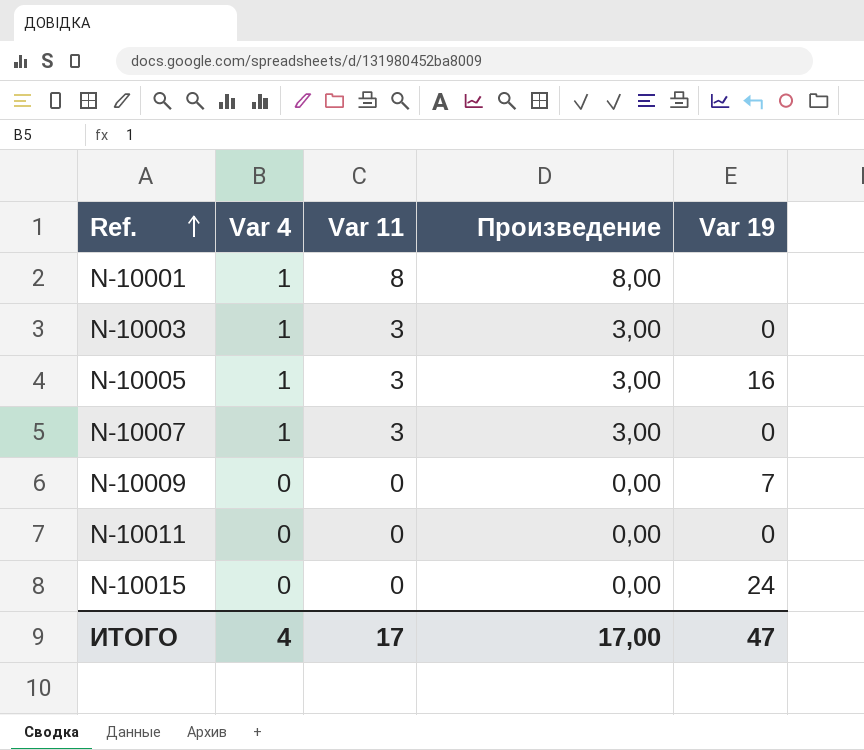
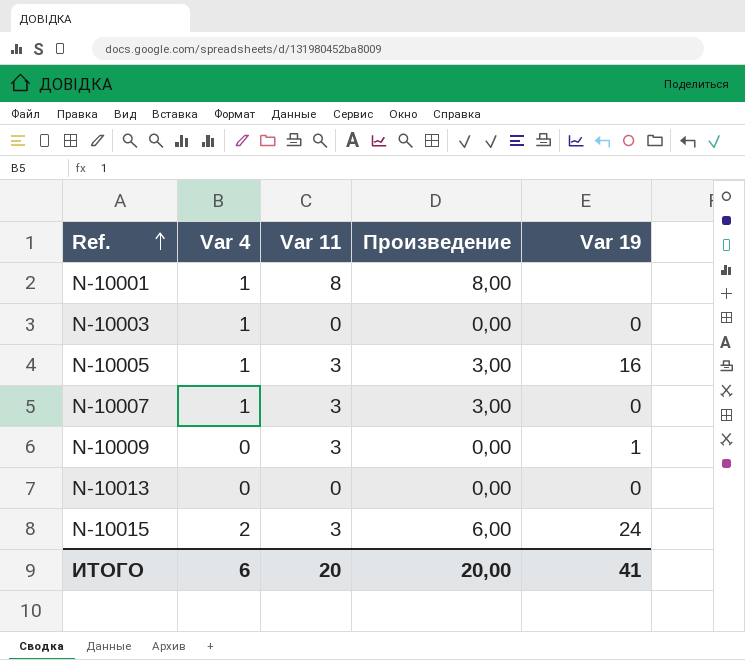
row N-10011: 0 | 0 | 0,00 | 0 -> none
N-10003 | Var 11: 3 -> 0
N-10003 | Произведение: 3,00 -> 0,00
N-10009 | Var 11: 0 -> 3
N-10009 | Var 19: 7 -> 1
row N-10013: none -> 0 | 0 | 0,00 | 0
N-10015 | Var 4: 0 -> 2
N-10015 | Var 11: 0 -> 3
N-10015 | Произведение: 0,00 -> 6,00
ИТОГО | Var 4: 4 -> 6
ИТОГО | Var 11: 17 -> 20
ИТОГО | Произведение: 17,00 -> 20,00
ИТОГО | Var 19: 47 -> 41

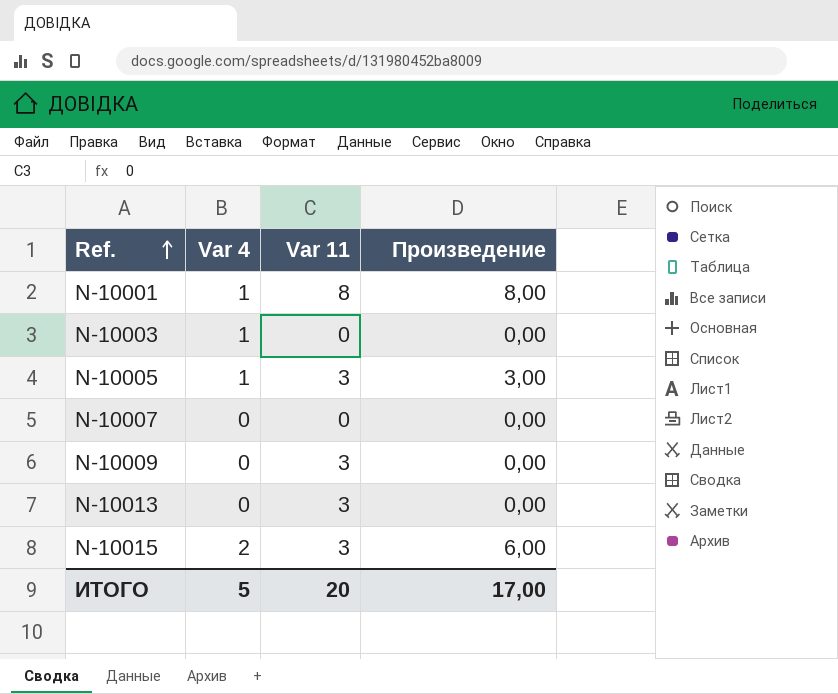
column Var 19 | position: 5 -> none
N-10007 | Var 4: 1 -> 0
N-10007 | Var 11: 3 -> 0
N-10007 | Произведение: 3,00 -> 0,00
N-10013 | Var 11: 0 -> 3
ИТОГО | Var 4: 6 -> 5
ИТОГО | Произведение: 20,00 -> 17,00

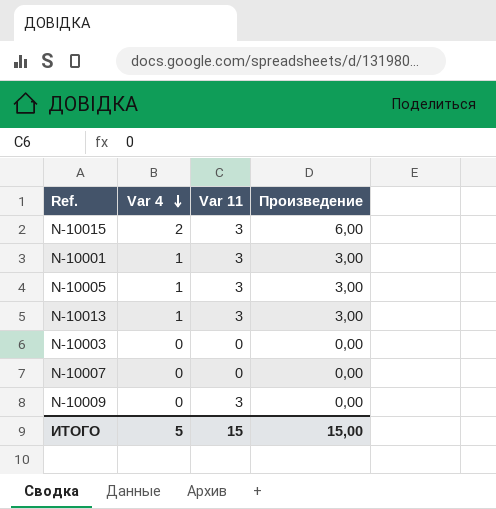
row order: Ref. ascending -> Var 4 descending
N-10001 | Var 11: 8 -> 3
N-10001 | Произведение: 8,00 -> 3,00
N-10013 | Var 4: 0 -> 1
N-10013 | Произведение: 0,00 -> 3,00
N-10003 | Var 4: 1 -> 0
ИТОГО | Var 11: 20 -> 15
ИТОГО | Произведение: 17,00 -> 15,00

